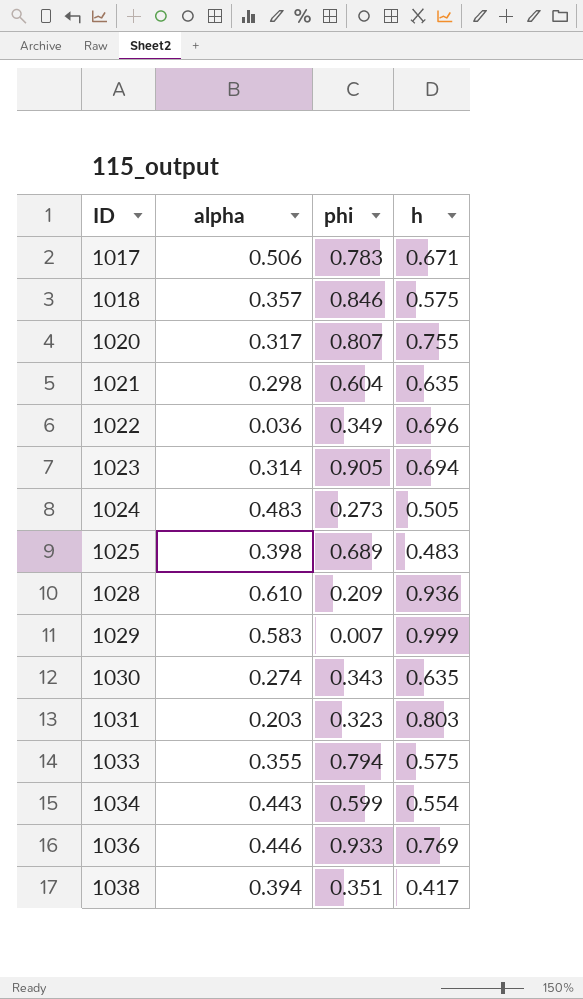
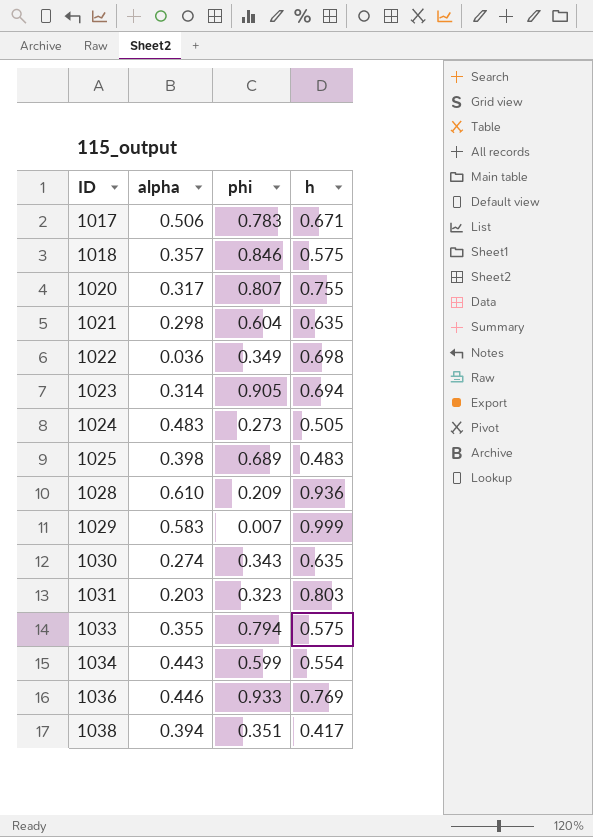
1022 | h: 0.696 -> 0.698

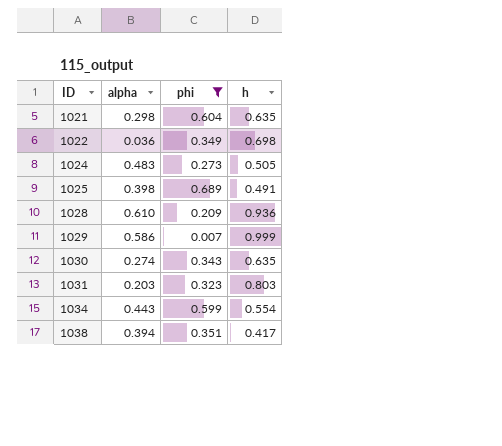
filter: none -> phi <= 0.689
1025 | h: 0.483 -> 0.491
1029 | alpha: 0.583 -> 0.586

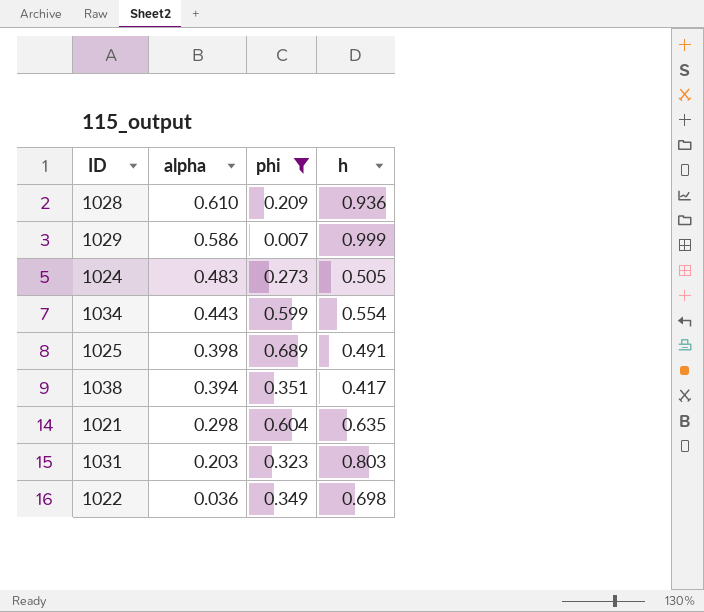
row order: ID ascending -> alpha descending
row 1030: 0.274 | 0.343 | 0.635 -> none

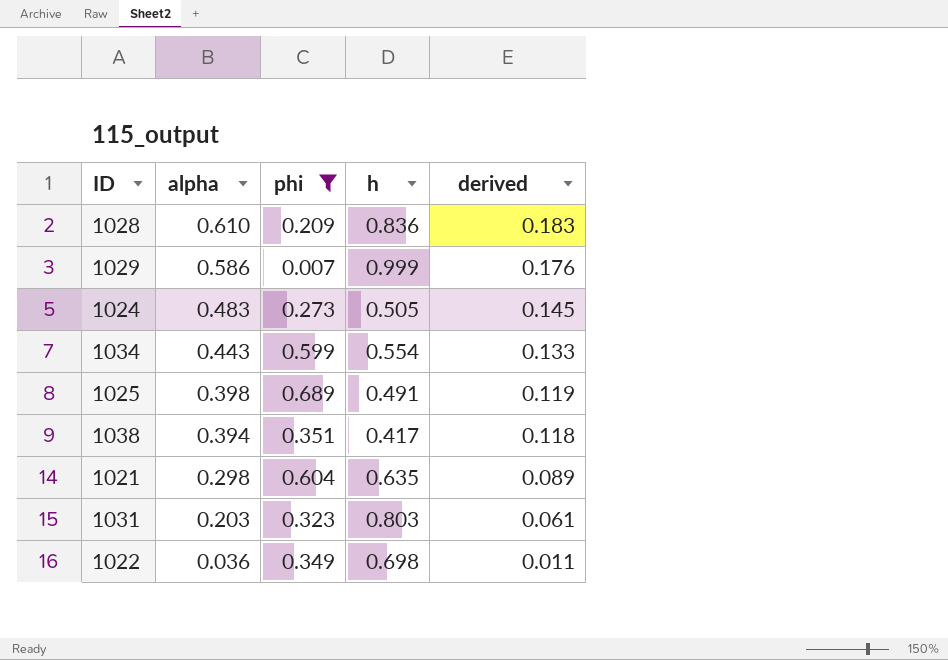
column derived | formula: none -> [alpha] * 0.3
1028 | h: 0.936 -> 0.836

